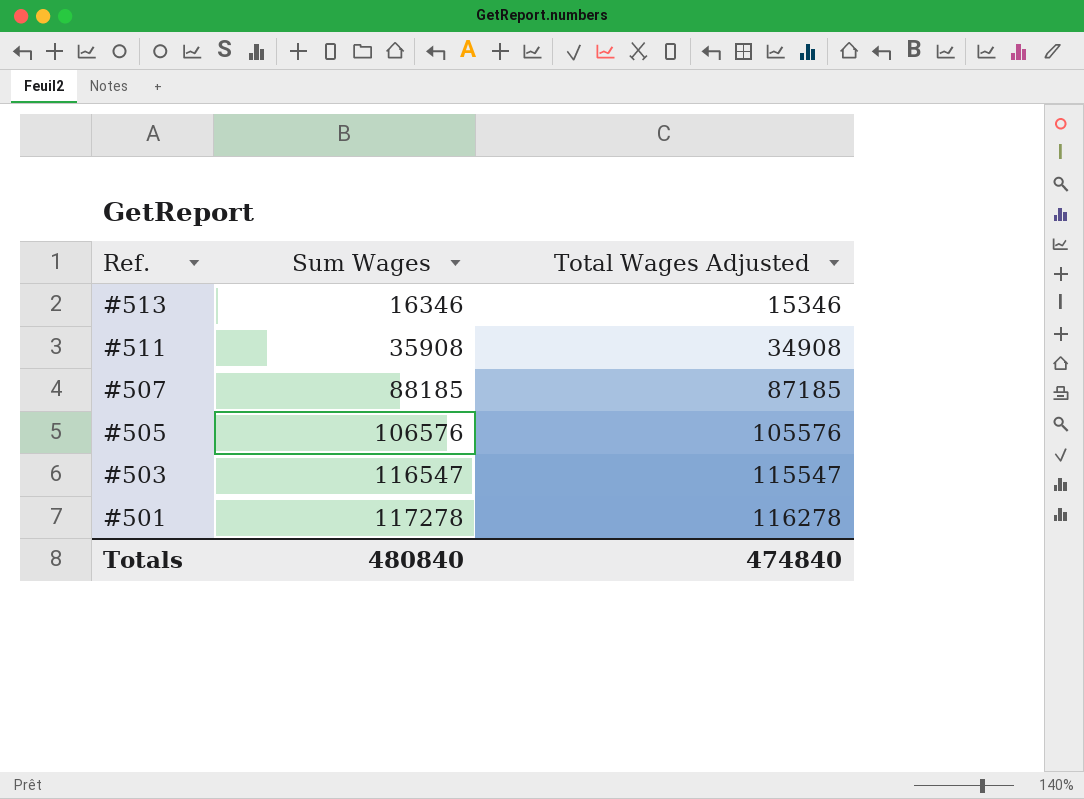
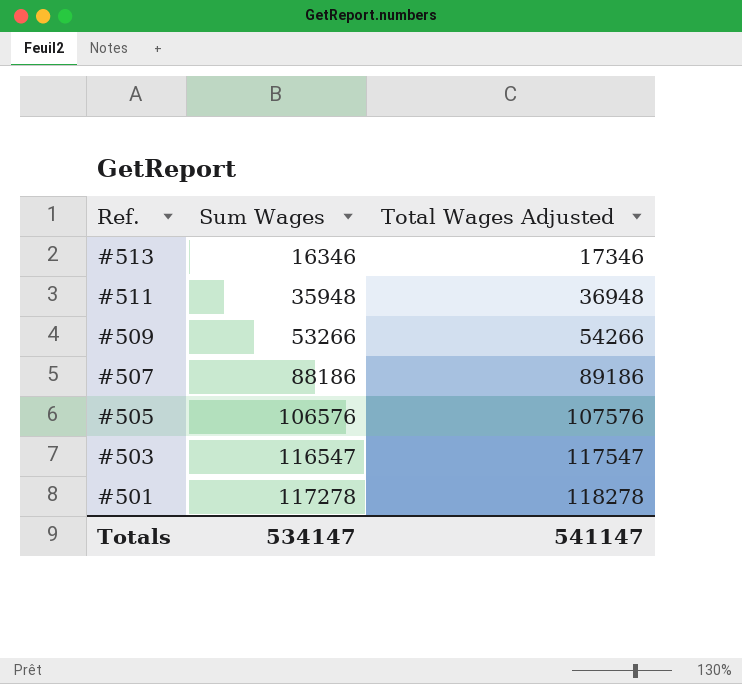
column Total Wages Adjusted | formula: [Sum Wages] - 1000 -> [Sum Wages] + 1000
#511 | Sum Wages: 35908 -> 35948
row #509: none -> 53266 | 54266
#507 | Sum Wages: 88185 -> 88186
Totals | Sum Wages: 480840 -> 534147
Totals | Total Wages Adjusted: 474840 -> 541147

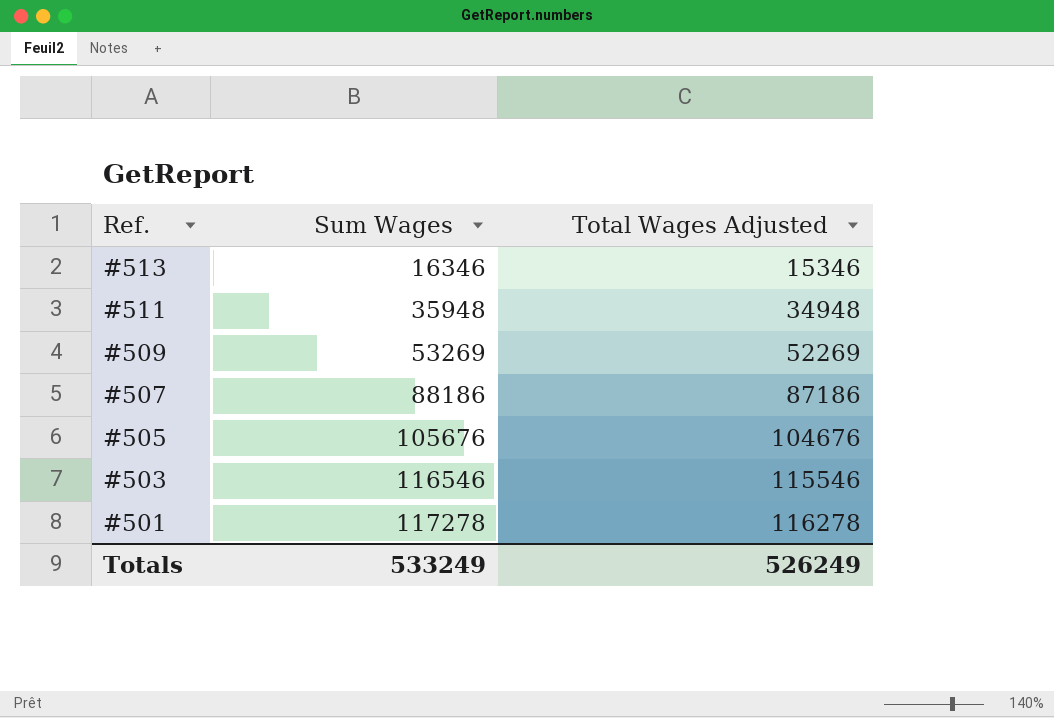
column Total Wages Adjusted | formula: [Sum Wages] + 1000 -> [Sum Wages] - 1000
#509 | Sum Wages: 53266 -> 53269
#505 | Sum Wages: 106576 -> 105676
#503 | Sum Wages: 116547 -> 116546
Totals | Sum Wages: 534147 -> 533249
Totals | Total Wages Adjusted: 541147 -> 526249

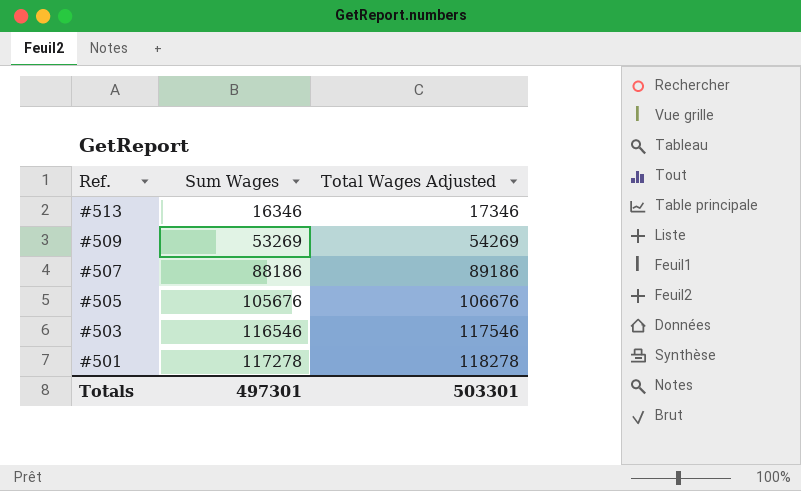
column Total Wages Adjusted | formula: [Sum Wages] - 1000 -> [Sum Wages] + 1000
row #511: 35948 | 34948 -> none
Totals | Sum Wages: 533249 -> 497301
Totals | Total Wages Adjusted: 526249 -> 503301

